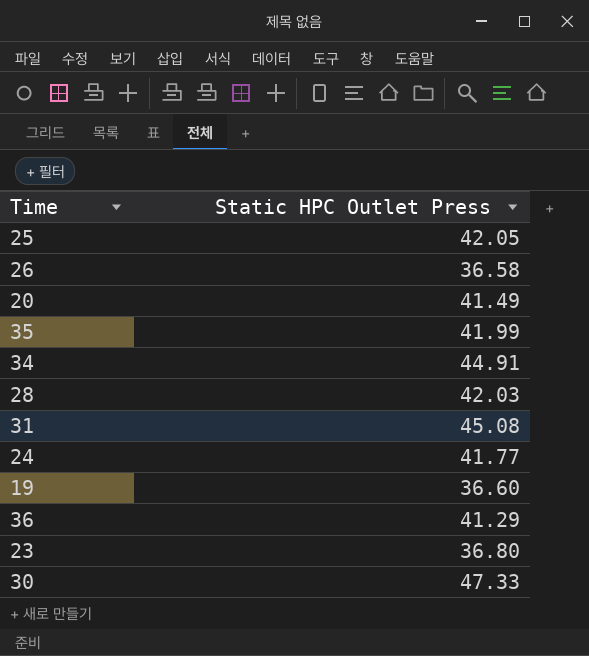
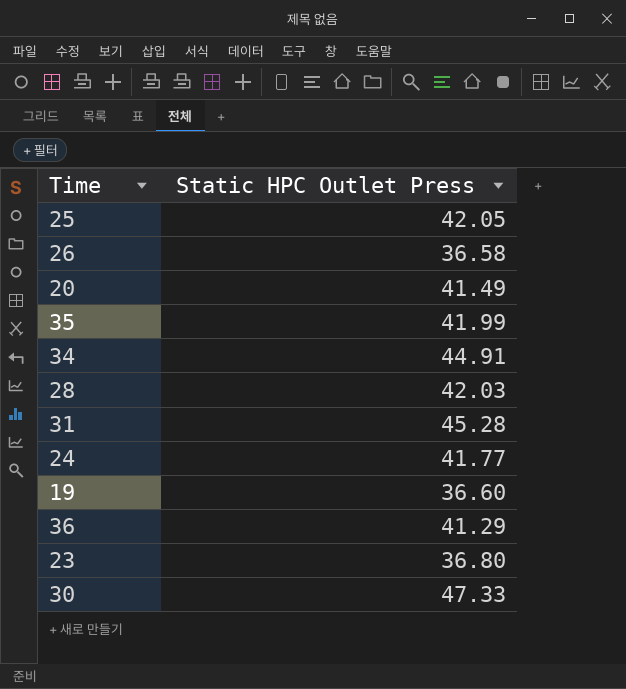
31 | Static HPC Outlet Press: 45.08 -> 45.28

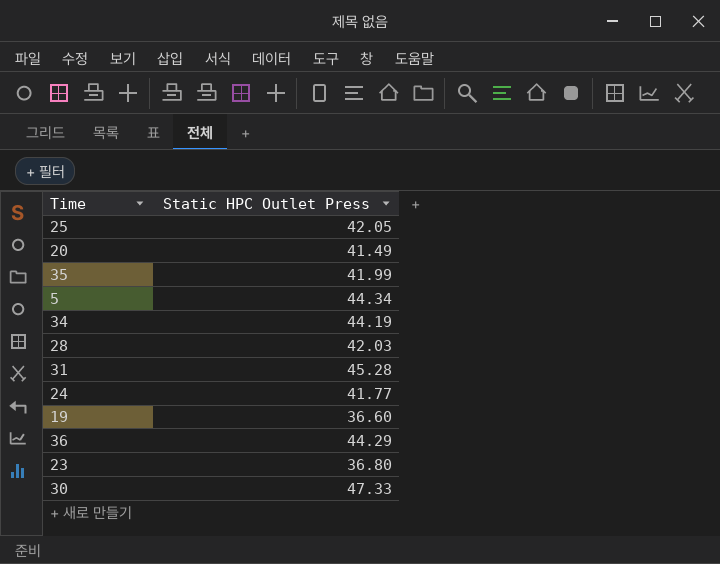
row 26: 36.58 -> none
row 5: none -> 44.34
34 | Static HPC Outlet Press: 44.91 -> 44.19
36 | Static HPC Outlet Press: 41.29 -> 44.29

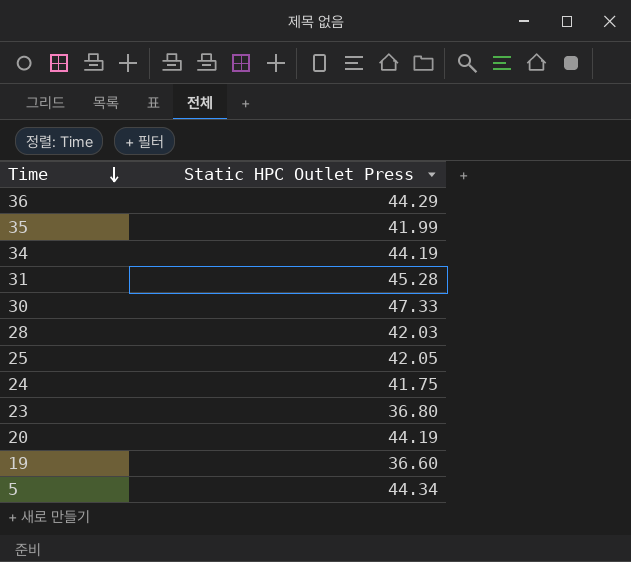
row order: none -> Time descending
24 | Static HPC Outlet Press: 41.77 -> 41.75
20 | Static HPC Outlet Press: 41.49 -> 44.19

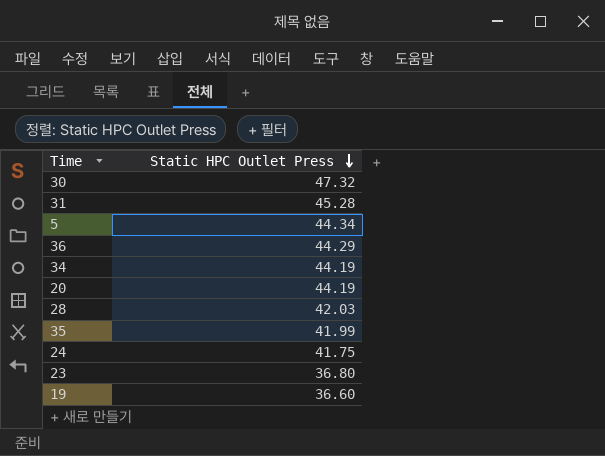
row order: Time descending -> Static HPC Outlet Press descending
row 25: 42.05 -> none
30 | Static HPC Outlet Press: 47.33 -> 47.32

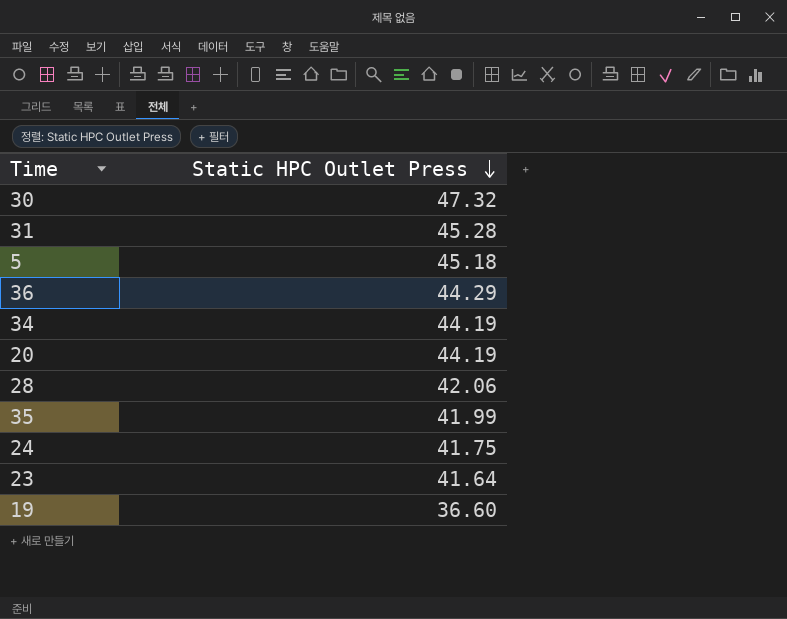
5 | Static HPC Outlet Press: 44.34 -> 45.18
28 | Static HPC Outlet Press: 42.03 -> 42.06
23 | Static HPC Outlet Press: 36.80 -> 41.64

